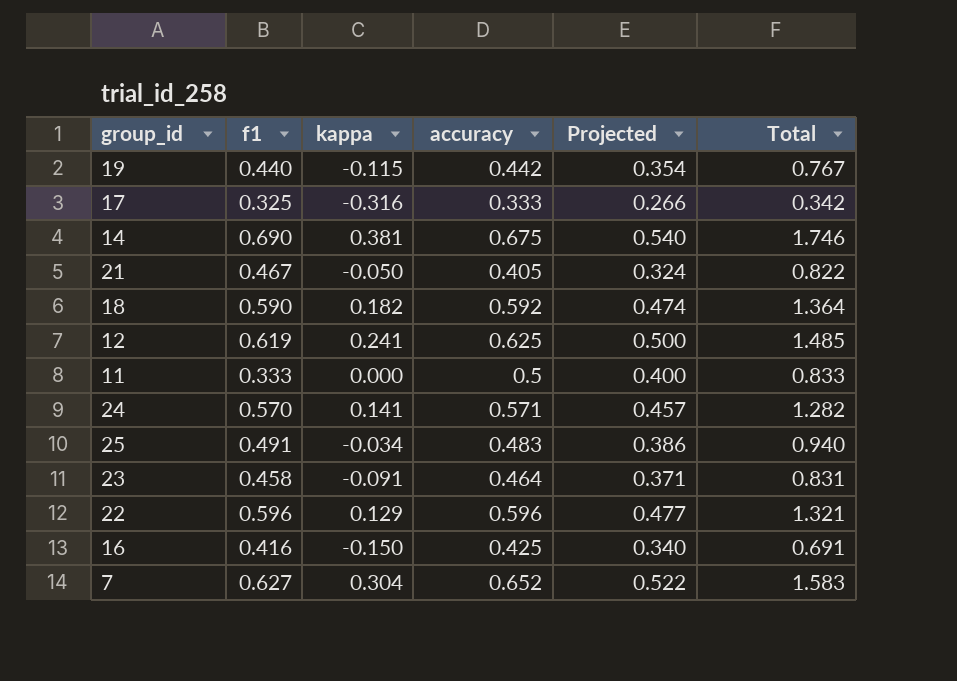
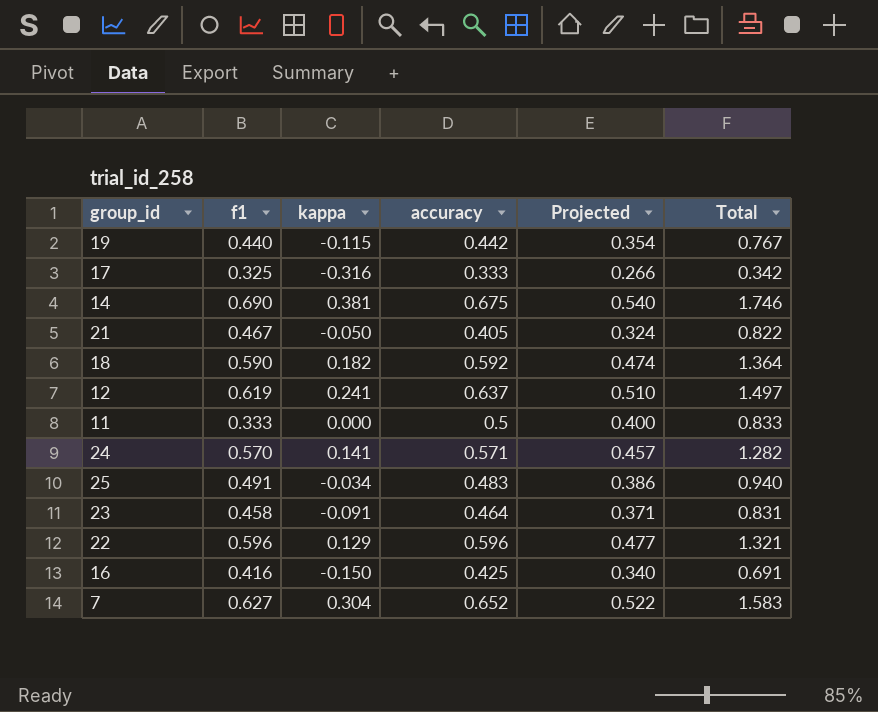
12 | accuracy: 0.625 -> 0.637
12 | Projected: 0.500 -> 0.510
12 | Total: 1.485 -> 1.497

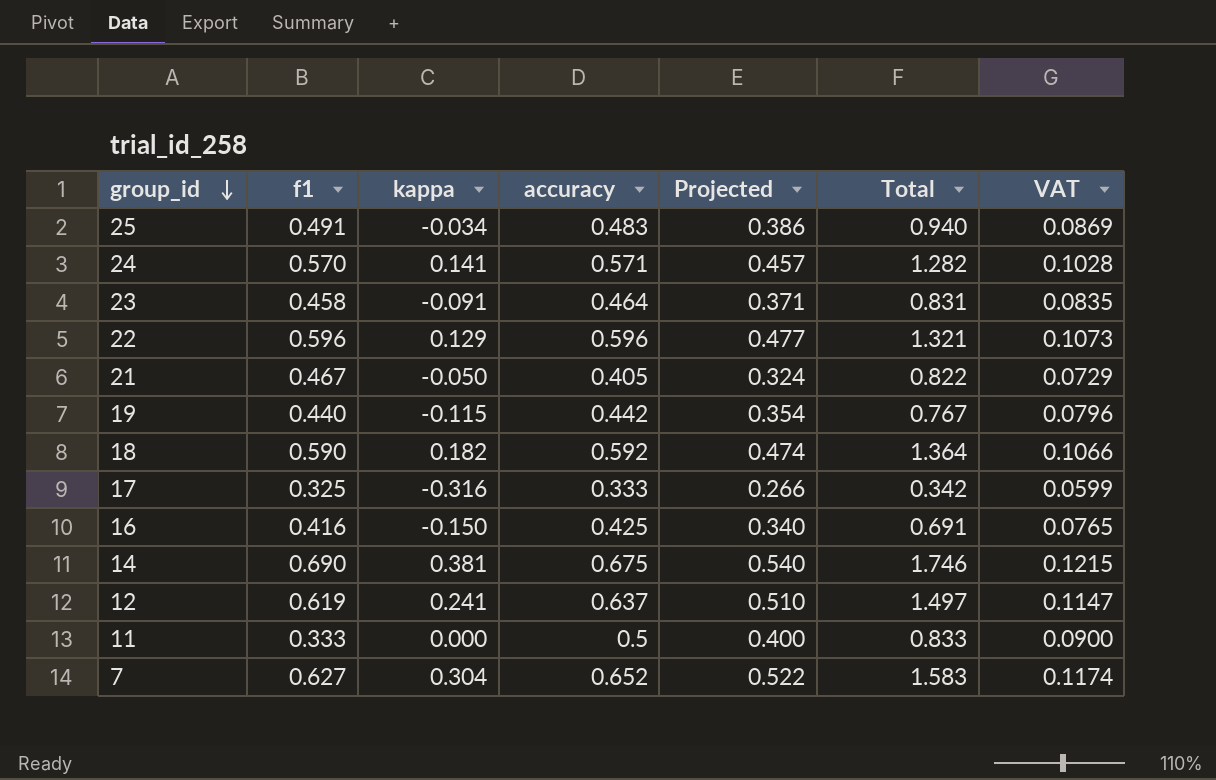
row order: none -> group_id descending
column VAT | formula: none -> [accuracy] * 0.18

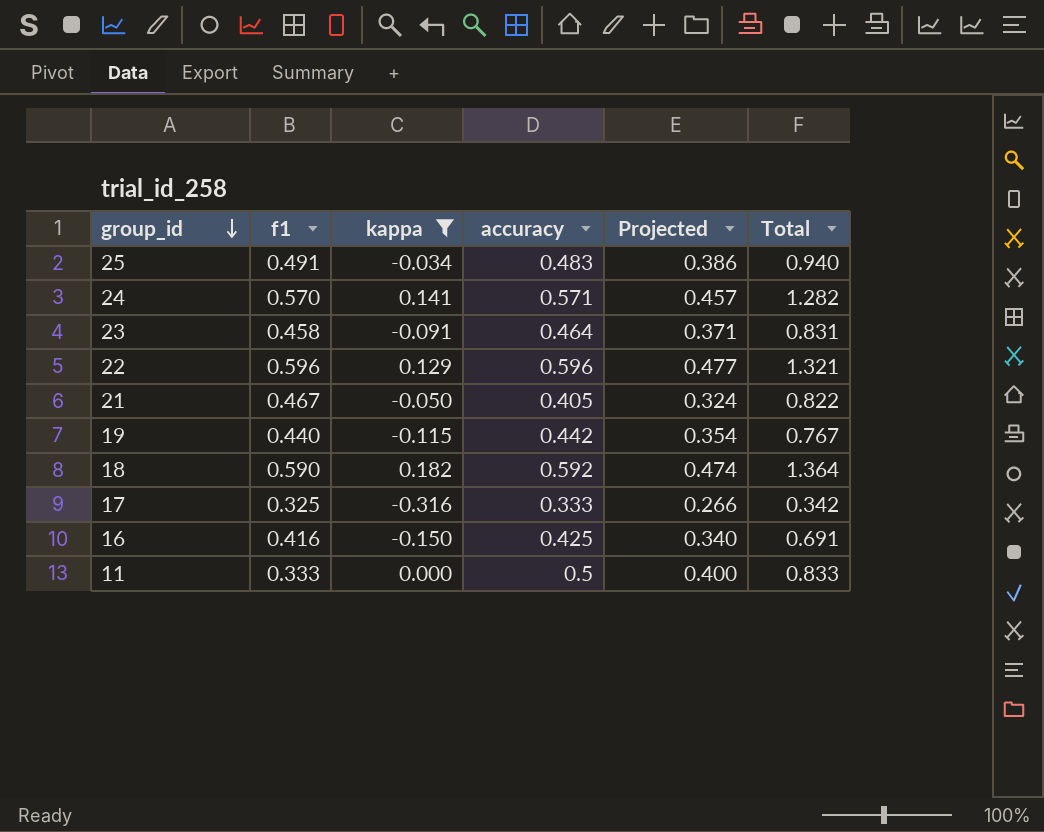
filter: none -> kappa <= 0.182
column VAT | formula: [accuracy] * 0.18 -> none

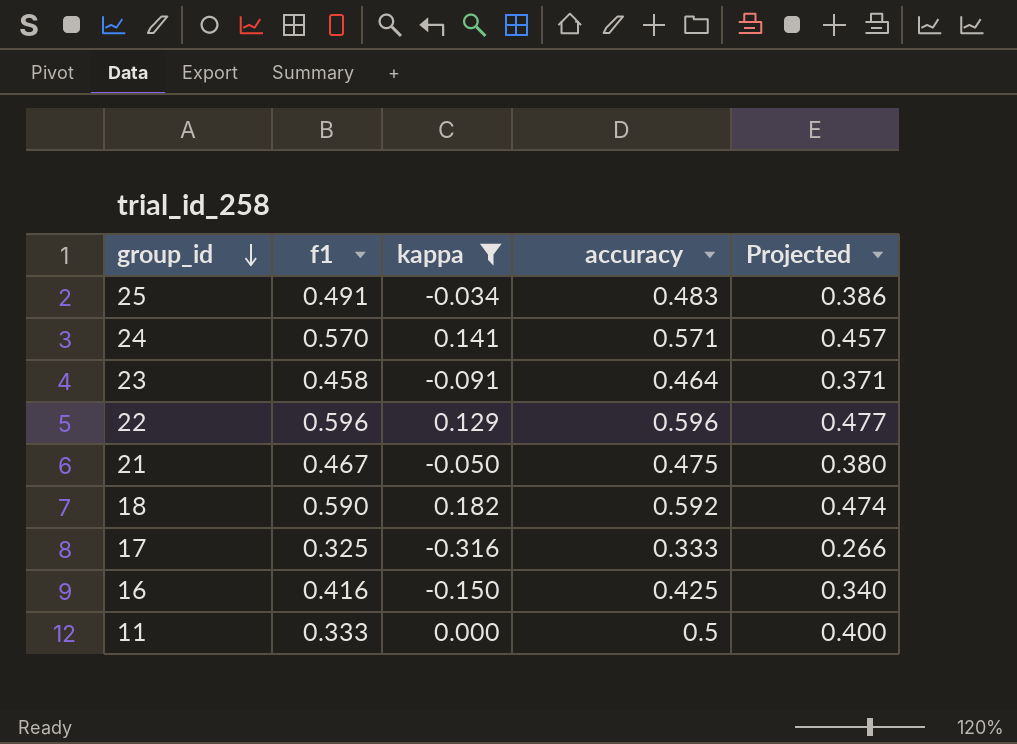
column Total | formula: [f1] + [kappa] + [accuracy] -> none
row 19: 0.440 | -0.115 | 0.442 | 0.354 | 0.767 -> none
21 | accuracy: 0.405 -> 0.475
21 | Projected: 0.324 -> 0.380

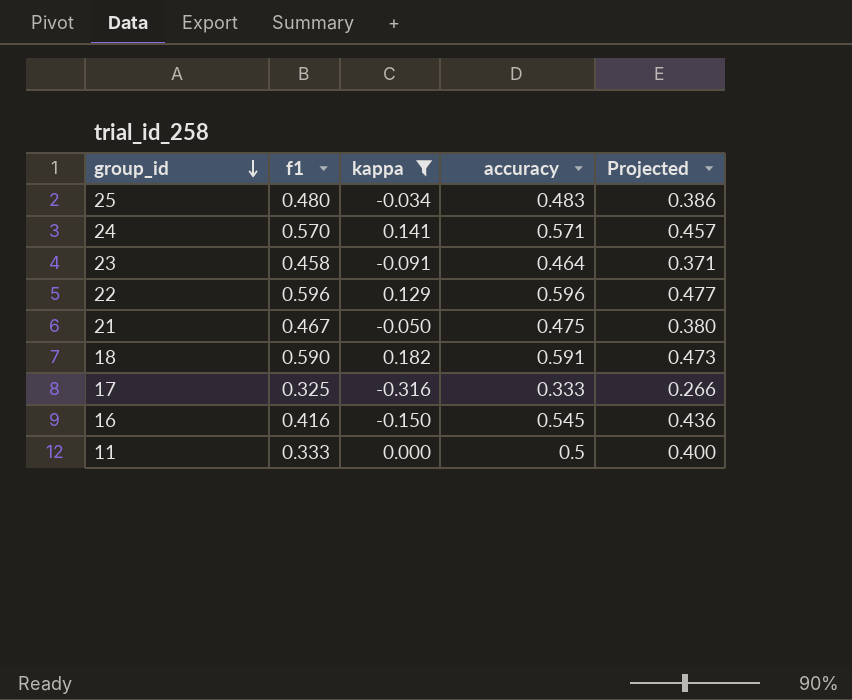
25 | f1: 0.491 -> 0.480
18 | accuracy: 0.592 -> 0.591
18 | Projected: 0.474 -> 0.473
16 | accuracy: 0.425 -> 0.545
16 | Projected: 0.340 -> 0.436

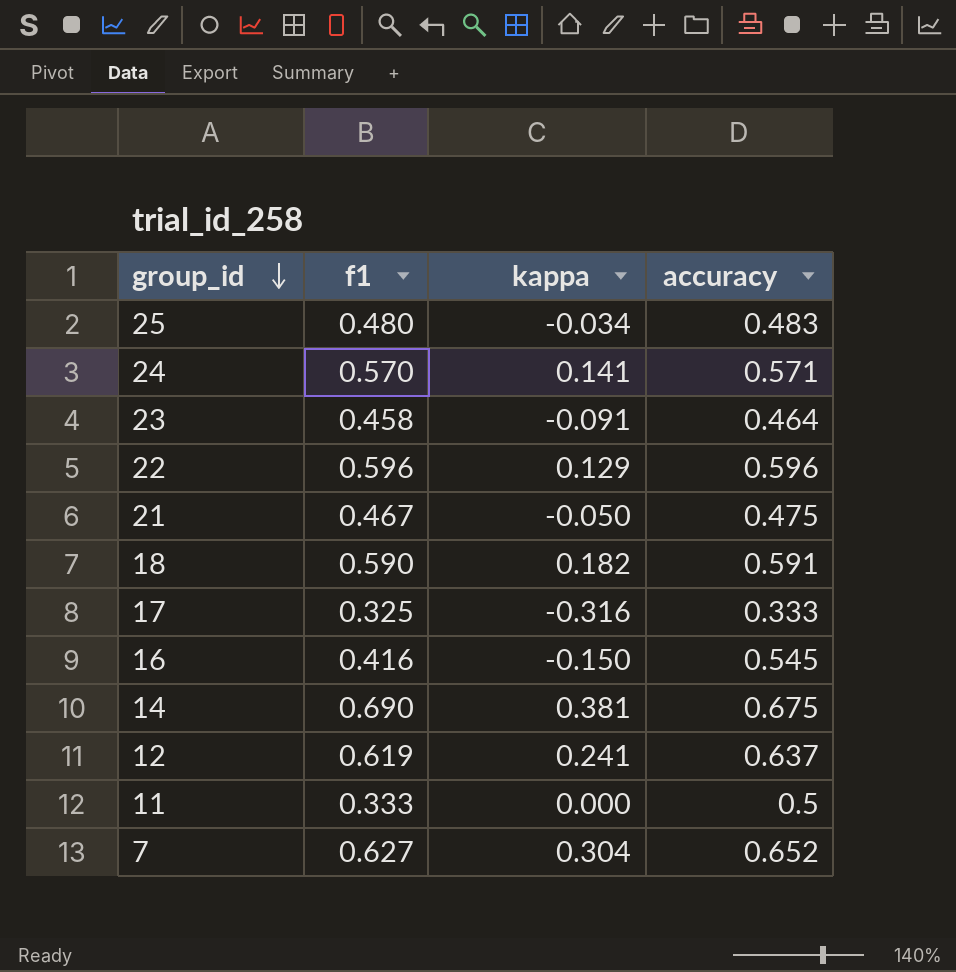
filter: kappa <= 0.182 -> none
column Projected | formula: [accuracy] * 0.8 -> none

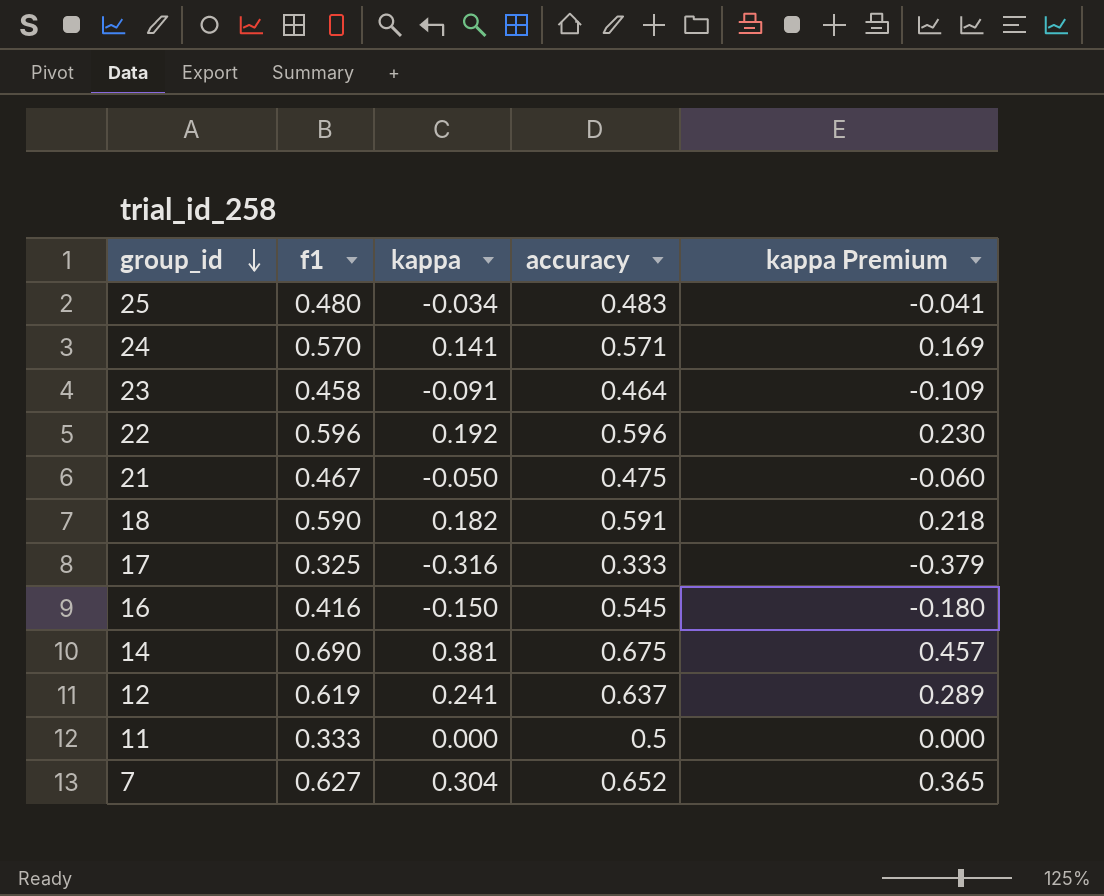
column kappa Premium | formula: none -> [kappa] * 1.2
22 | kappa: 0.129 -> 0.192

